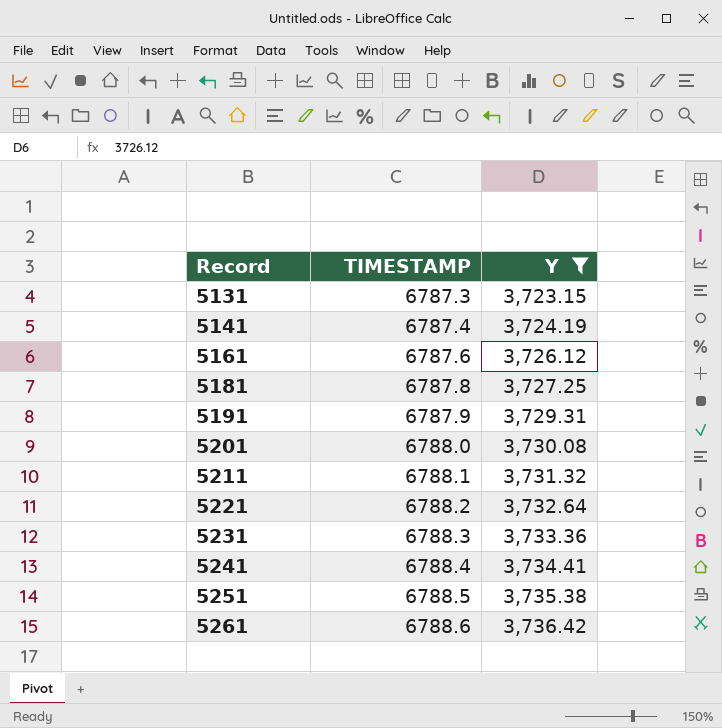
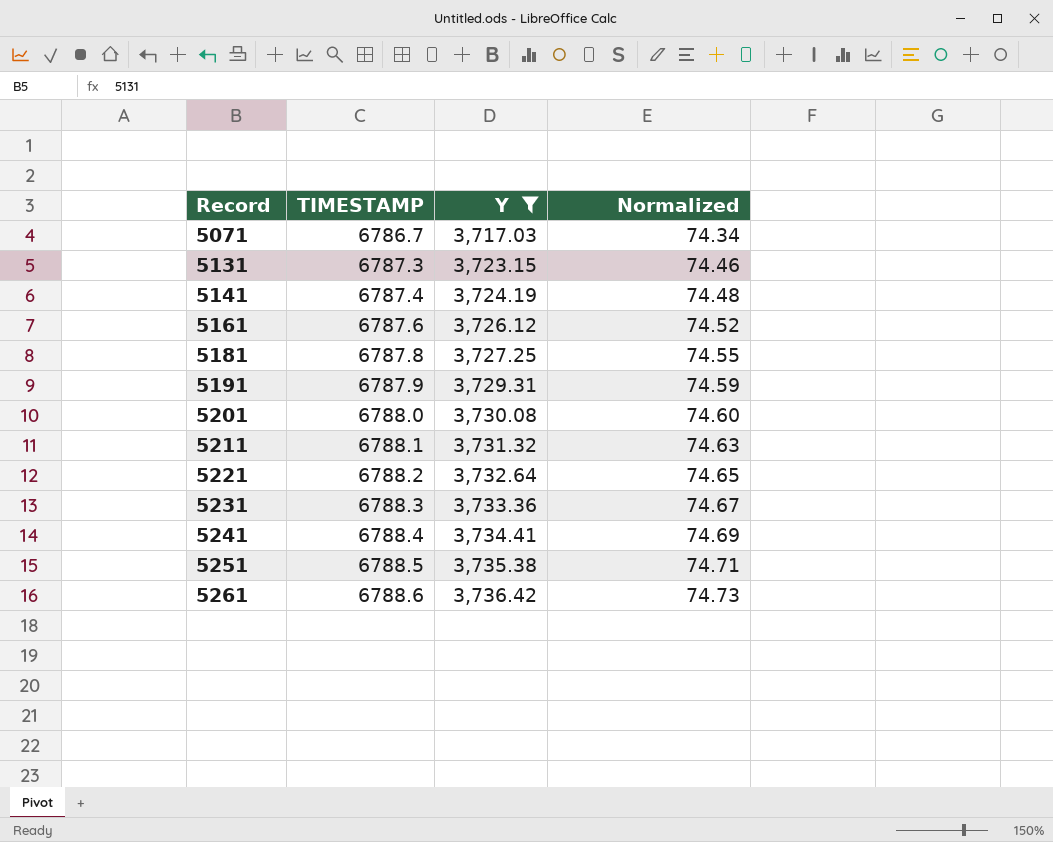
column Normalized | formula: none -> [Y] * 0.02
row 5071: none -> 6786.7 | 3,717.03 | 74.34

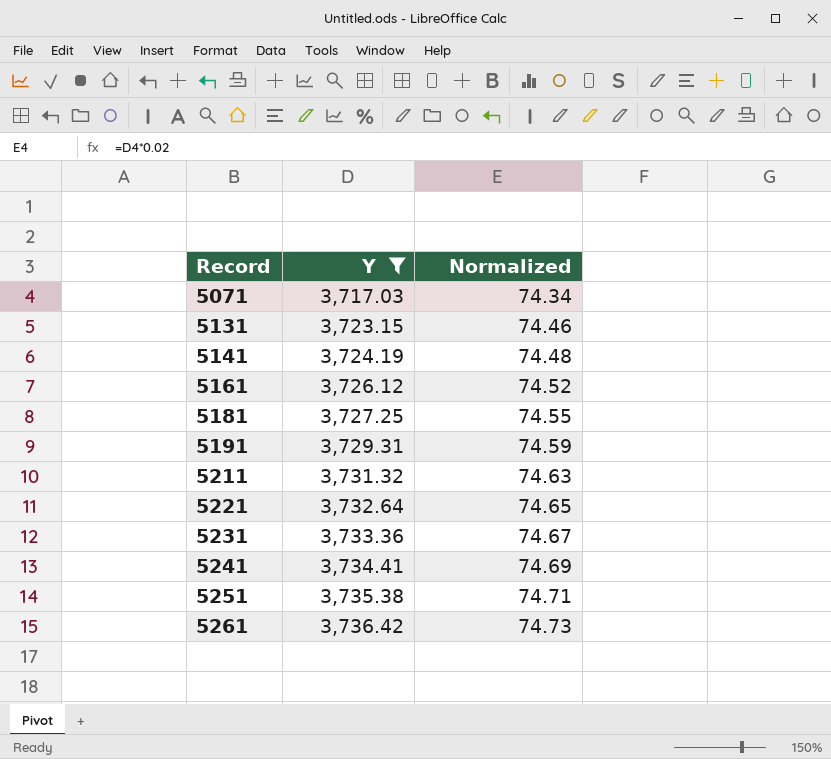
column TIMESTAMP | position: 2 -> none
row 5201: 6788.0 | 3,730.08 | 74.60 -> none

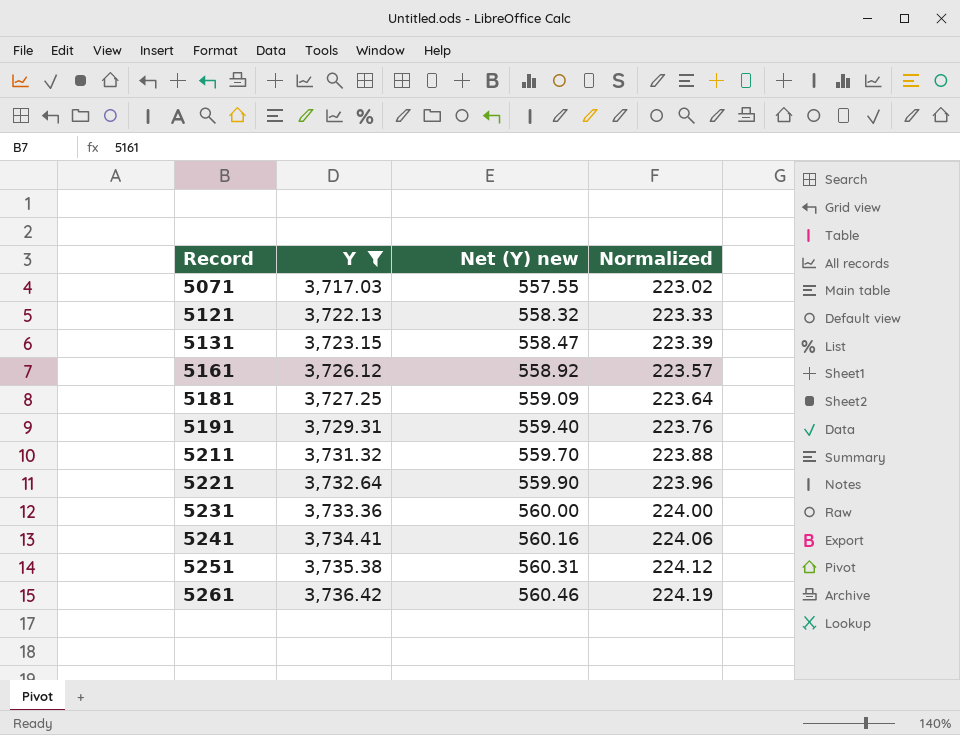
column Net (Y) new | formula: none -> [Y] * 0.15
column Normalized | formula: [Y] * 0.02 -> [Y] * 0.06
row 5141: 3,724.19 | 74.48 -> none
row 5121: none -> 3,722.13 | 558.32 | 223.33

